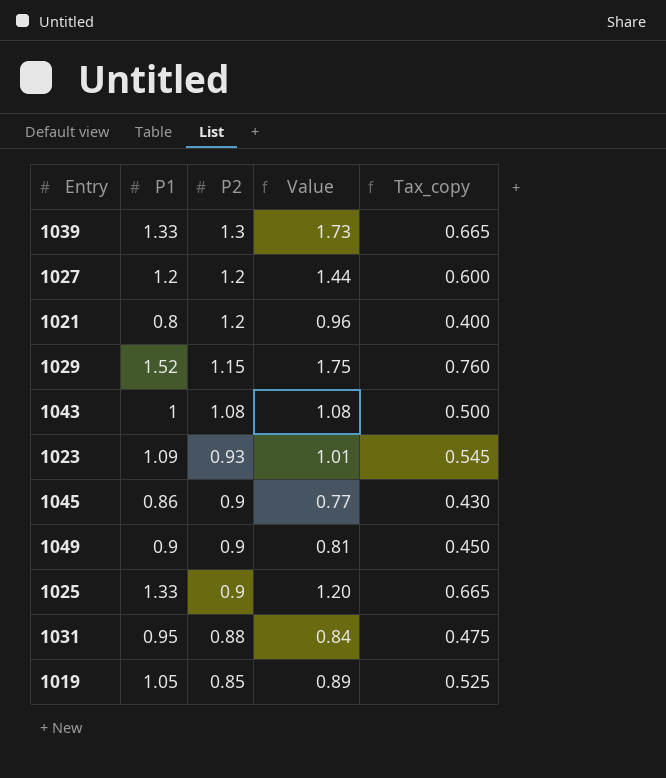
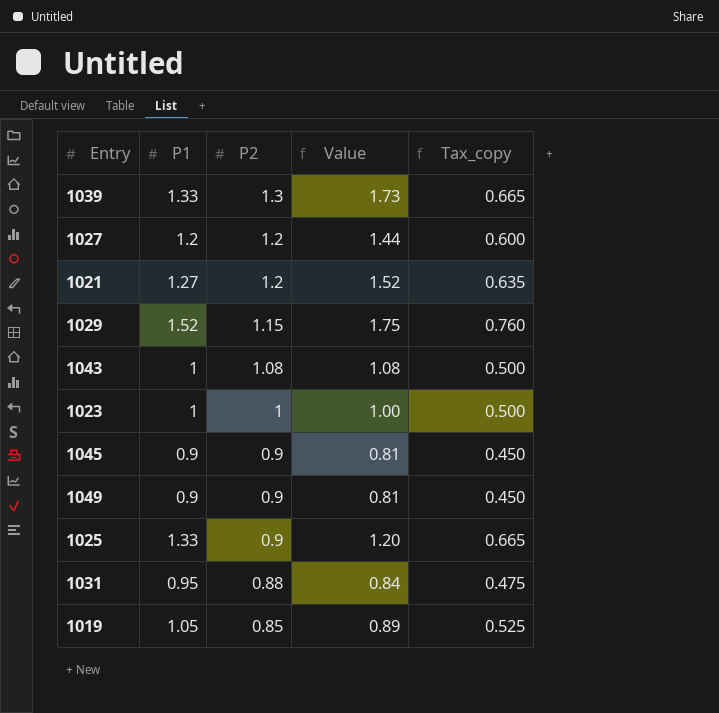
1021 | P1: 0.8 -> 1.27
1021 | Value: 0.96 -> 1.52
1021 | Tax_copy: 0.400 -> 0.635
1023 | P1: 1.09 -> 1
1023 | P2: 0.93 -> 1
1023 | Value: 1.01 -> 1.00
1023 | Tax_copy: 0.545 -> 0.500
1045 | P1: 0.86 -> 0.9
1045 | Value: 0.77 -> 0.81
1045 | Tax_copy: 0.430 -> 0.450

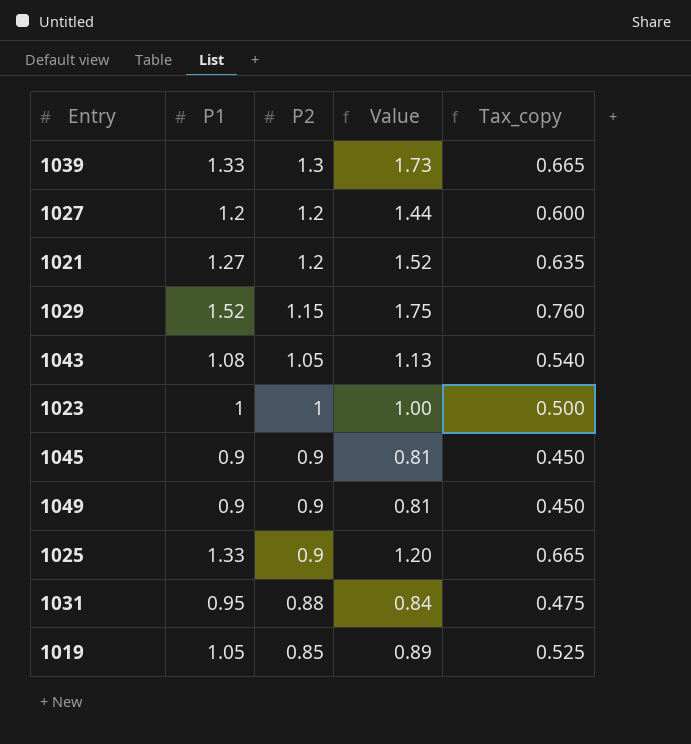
1043 | P1: 1 -> 1.08
1043 | P2: 1.08 -> 1.05
1043 | Value: 1.08 -> 1.13
1043 | Tax_copy: 0.500 -> 0.540

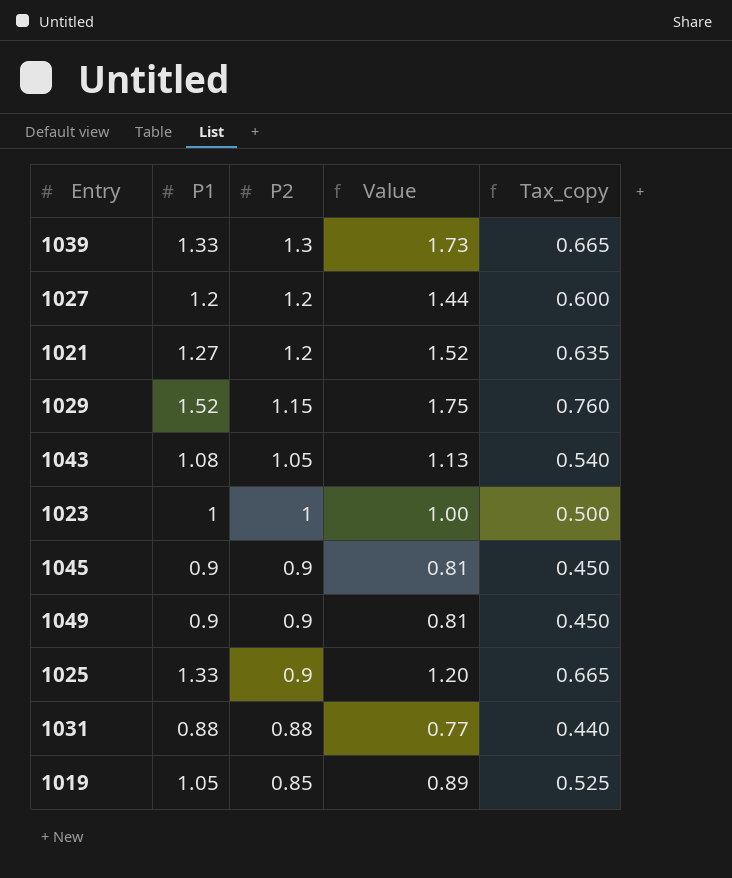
1031 | P1: 0.95 -> 0.88
1031 | Value: 0.84 -> 0.77
1031 | Tax_copy: 0.475 -> 0.440

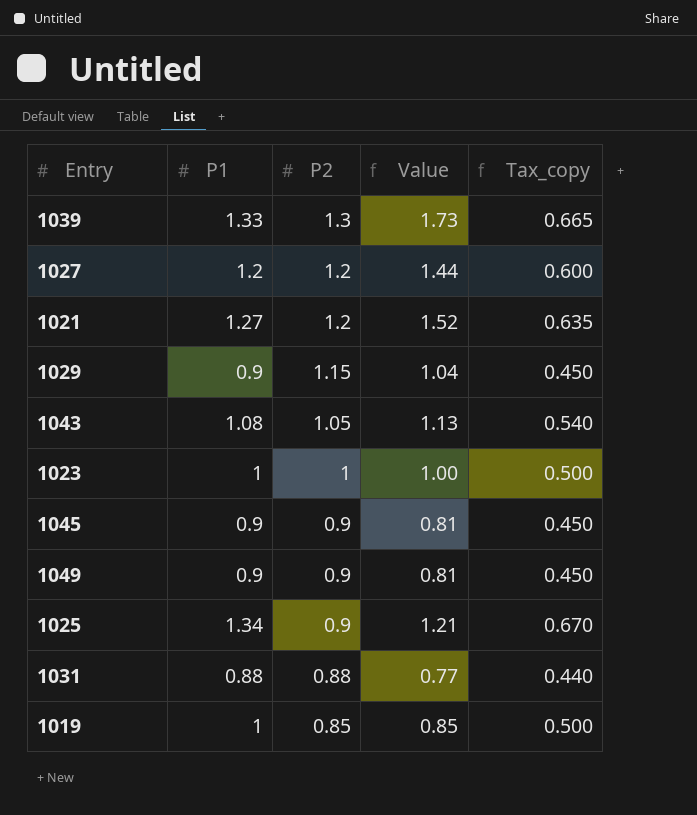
1029 | P1: 1.52 -> 0.9
1029 | Value: 1.75 -> 1.04
1029 | Tax_copy: 0.760 -> 0.450
1025 | P1: 1.33 -> 1.34
1025 | Value: 1.20 -> 1.21
1025 | Tax_copy: 0.665 -> 0.670
1019 | P1: 1.05 -> 1
1019 | Value: 0.89 -> 0.85
1019 | Tax_copy: 0.525 -> 0.500

